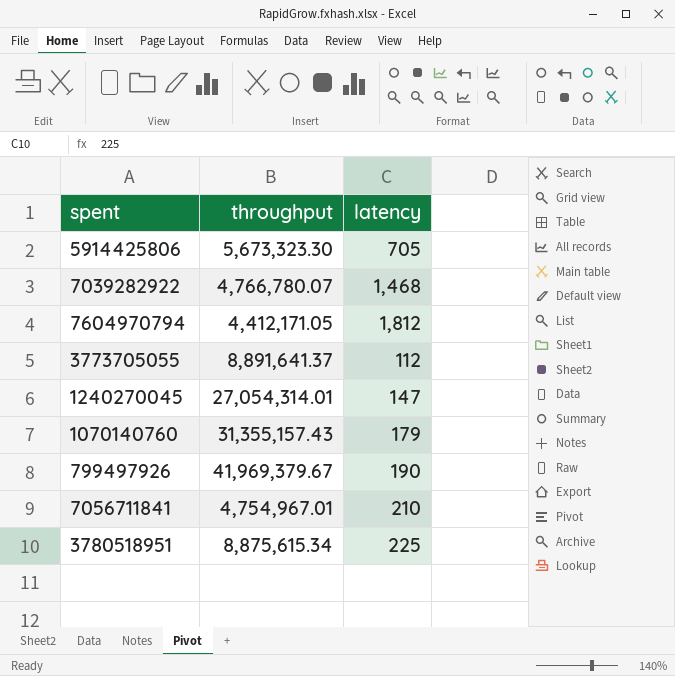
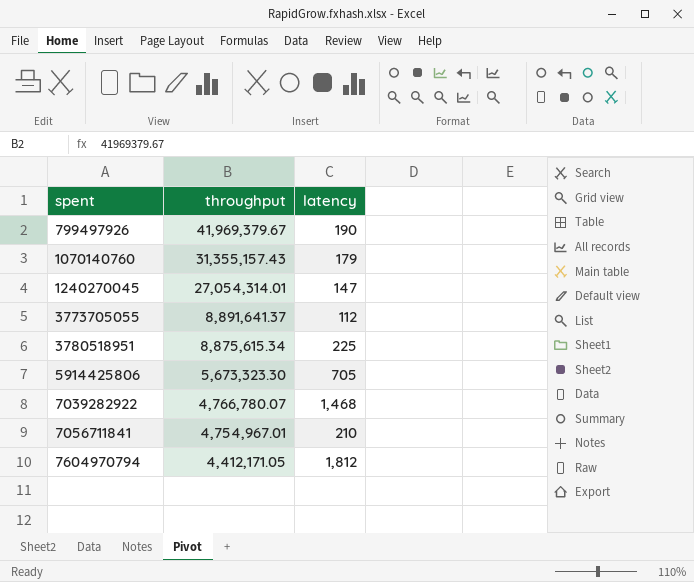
row order: none -> spent ascending

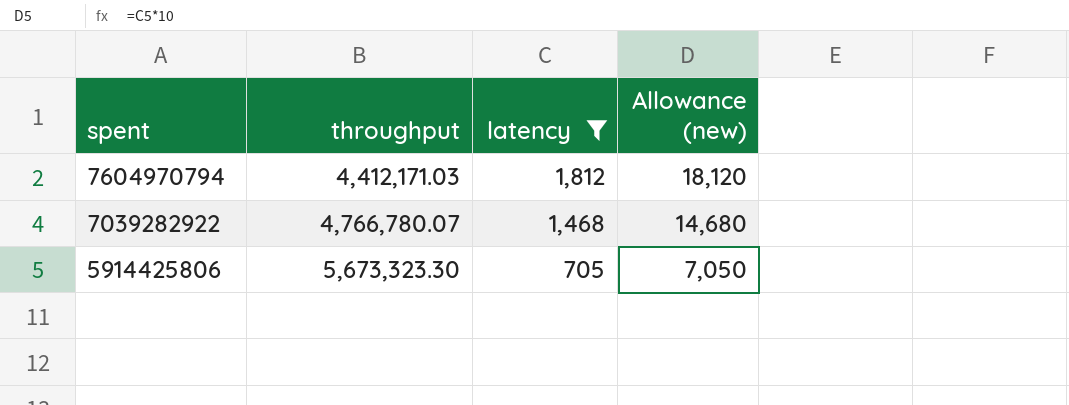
filter: none -> latency >= 705
row order: spent ascending -> spent descending
column Allowance (new) | formula: none -> [latency] * 10
7604970794 | throughput: 4,412,171.05 -> 4,412,171.03

